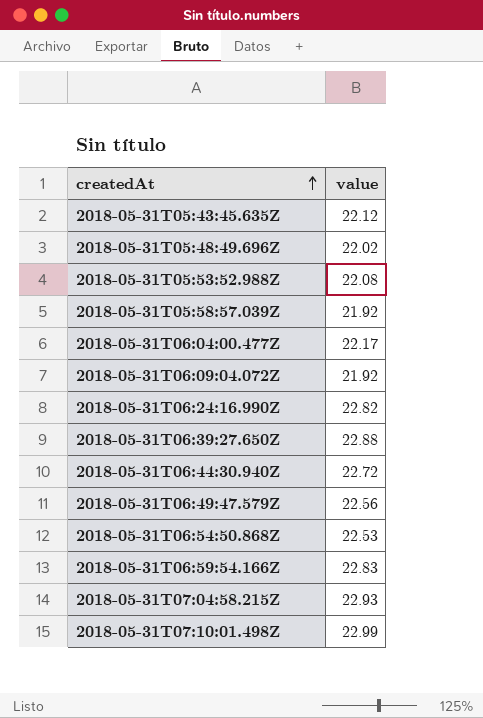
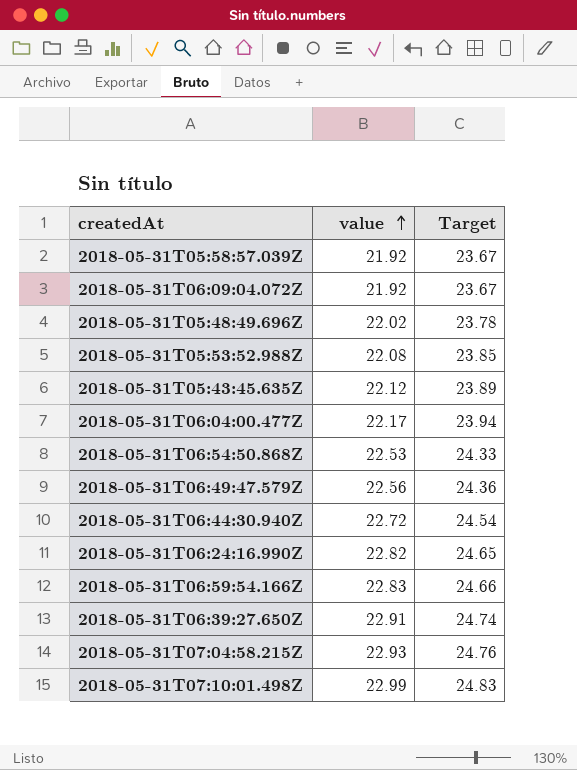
row order: createdAt ascending -> value ascending
column Target | formula: none -> [value] * 1.08
2018-05-31T06:39:27.650Z | value: 22.88 -> 22.91

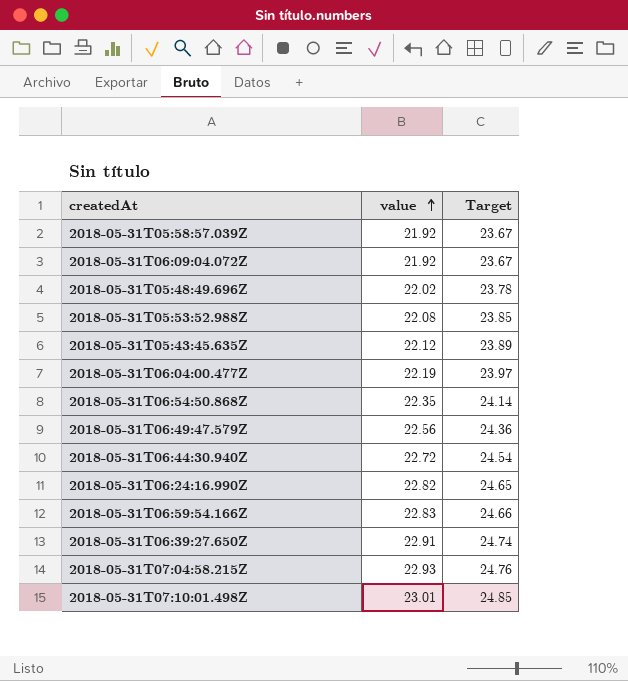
2018-05-31T06:04:00.477Z | value: 22.17 -> 22.19
2018-05-31T06:04:00.477Z | Target: 23.94 -> 23.97
2018-05-31T06:54:50.868Z | value: 22.53 -> 22.35
2018-05-31T06:54:50.868Z | Target: 24.33 -> 24.14
2018-05-31T07:10:01.498Z | value: 22.99 -> 23.01
2018-05-31T07:10:01.498Z | Target: 24.83 -> 24.85

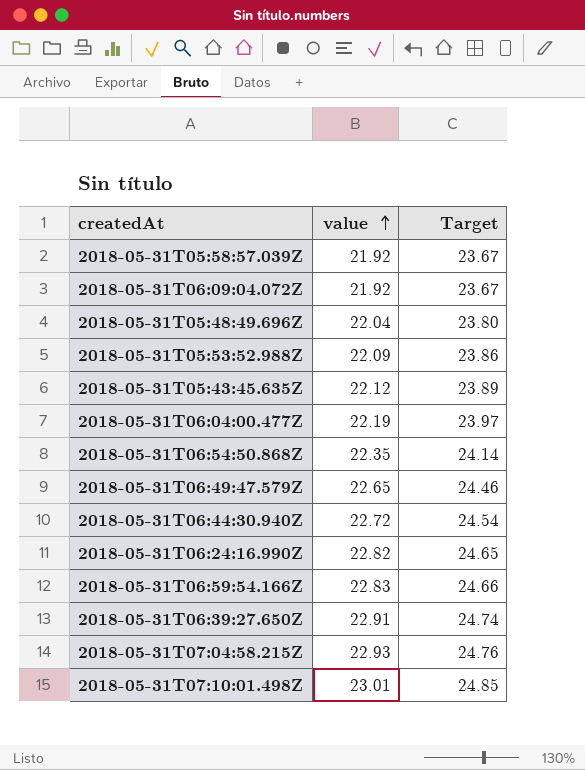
2018-05-31T05:48:49.696Z | value: 22.02 -> 22.04
2018-05-31T05:48:49.696Z | Target: 23.78 -> 23.80
2018-05-31T05:53:52.988Z | value: 22.08 -> 22.09
2018-05-31T05:53:52.988Z | Target: 23.85 -> 23.86
2018-05-31T06:49:47.579Z | value: 22.56 -> 22.65
2018-05-31T06:49:47.579Z | Target: 24.36 -> 24.46

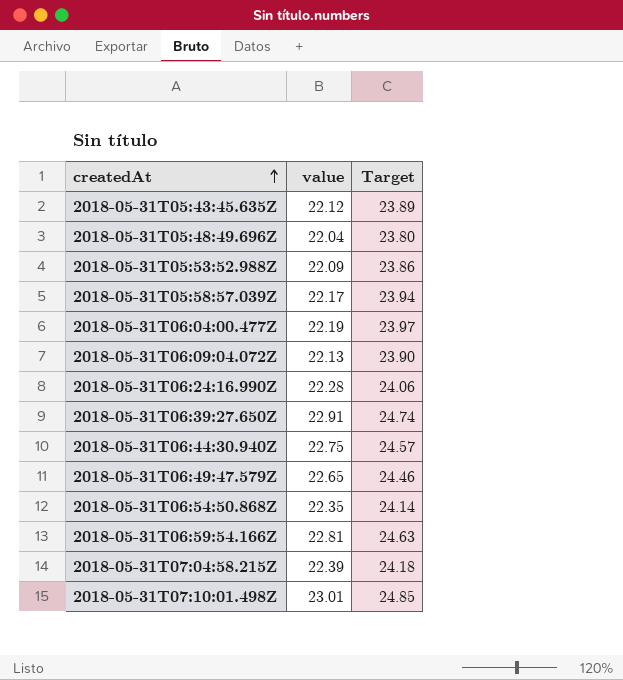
row order: value ascending -> createdAt ascending
2018-05-31T05:58:57.039Z | value: 21.92 -> 22.17
2018-05-31T05:58:57.039Z | Target: 23.67 -> 23.94
2018-05-31T06:09:04.072Z | value: 21.92 -> 22.13
2018-05-31T06:09:04.072Z | Target: 23.67 -> 23.90
2018-05-31T06:24:16.990Z | value: 22.82 -> 22.28
2018-05-31T06:24:16.990Z | Target: 24.65 -> 24.06
2018-05-31T06:44:30.940Z | value: 22.72 -> 22.75
2018-05-31T06:44:30.940Z | Target: 24.54 -> 24.57
2018-05-31T06:59:54.166Z | value: 22.83 -> 22.81
2018-05-31T06:59:54.166Z | Target: 24.66 -> 24.63
2018-05-31T07:04:58.215Z | value: 22.93 -> 22.39
2018-05-31T07:04:58.215Z | Target: 24.76 -> 24.18

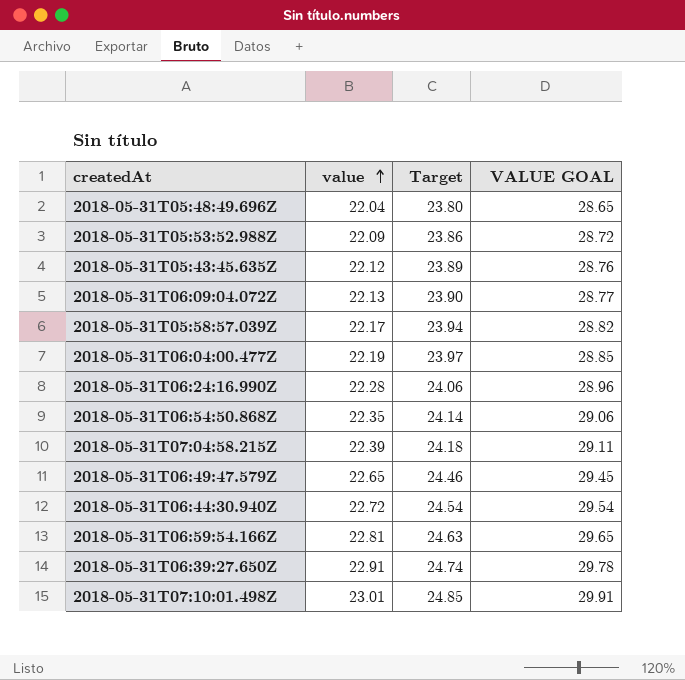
row order: createdAt ascending -> value ascending
column VALUE GOAL | formula: none -> [value] * 1.3
2018-05-31T06:44:30.940Z | value: 22.75 -> 22.72
2018-05-31T06:44:30.940Z | Target: 24.57 -> 24.54

